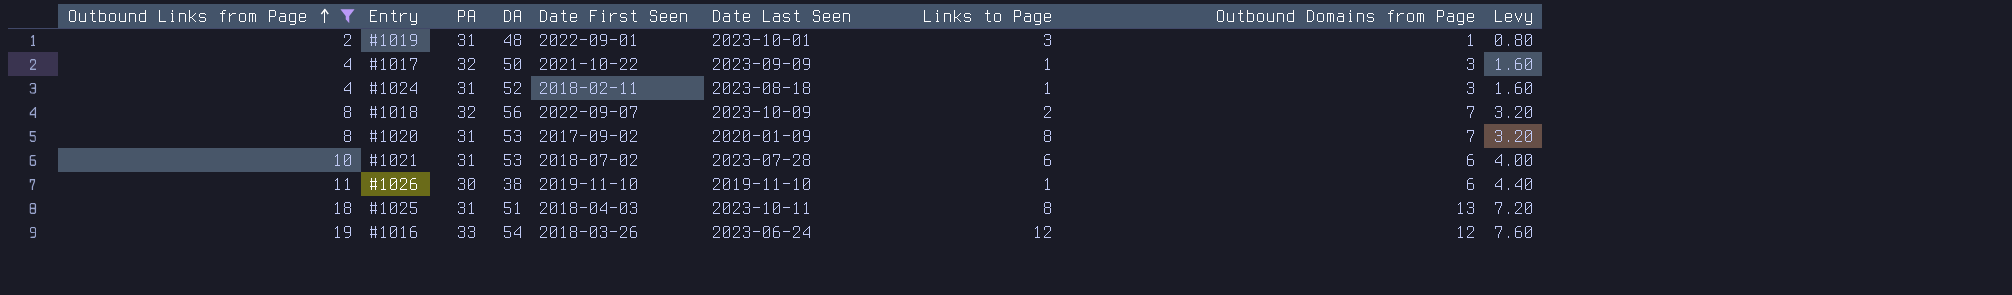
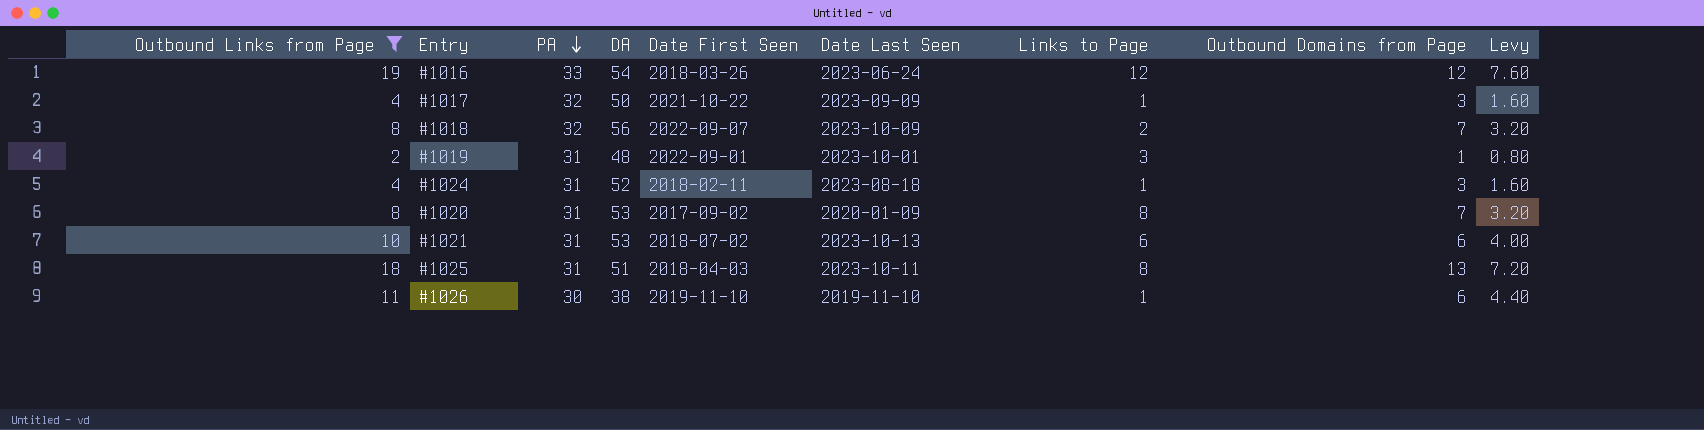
row order: Outbound Links from Page ascending -> PA descending
#1021 | Date Last Seen: 2023-07-28 -> 2023-10-13

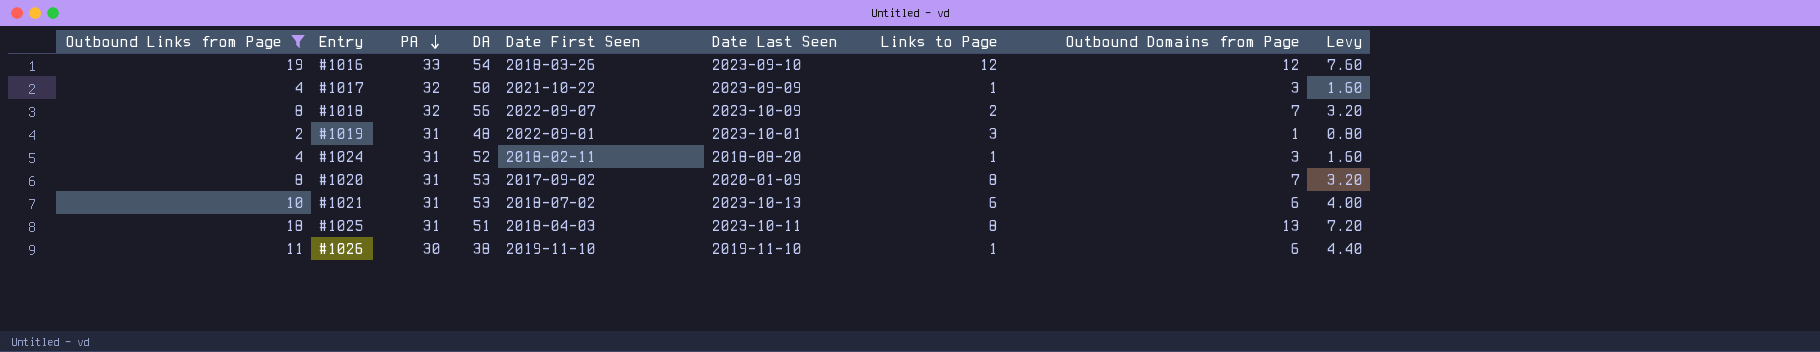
#1016 | Date Last Seen: 2023-06-24 -> 2023-09-10
#1024 | Date Last Seen: 2023-08-18 -> 2018-08-20

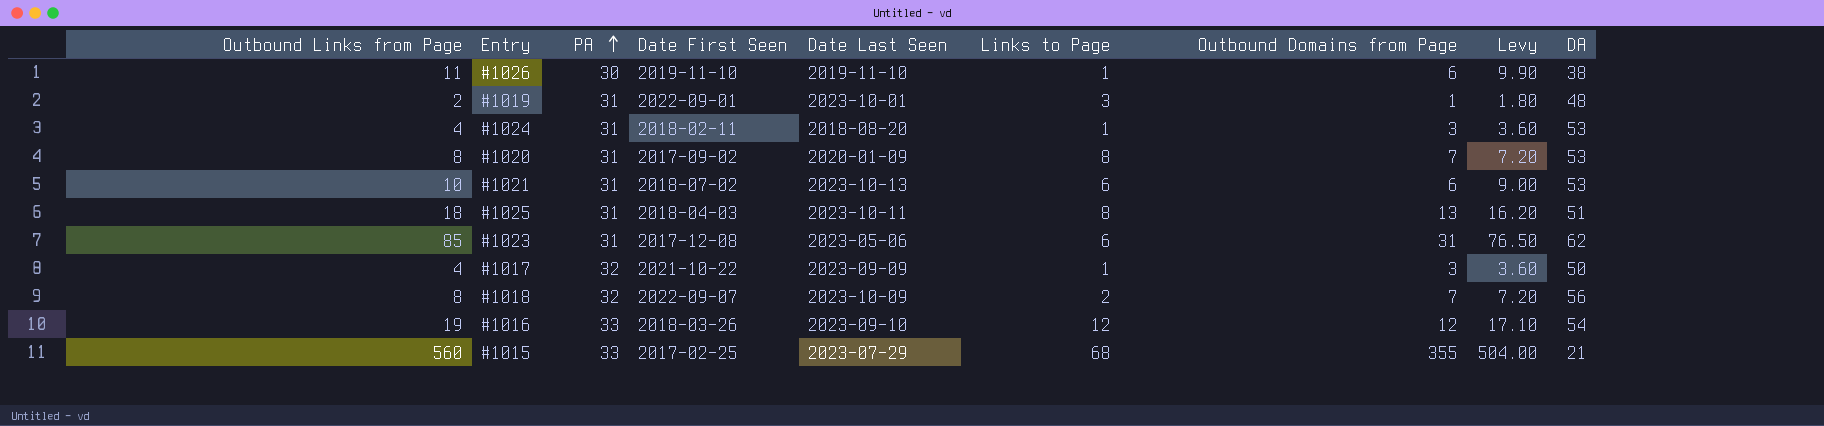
filter: Outbound Links from Page <= 19 -> none
row order: PA descending -> PA ascending
column Levy | formula: [Outbound Links from Page] * 0.4 -> [Outbound Links from Page] * 0.9
column DA | position: 4 -> 9
#1024 | DA: 52 -> 53

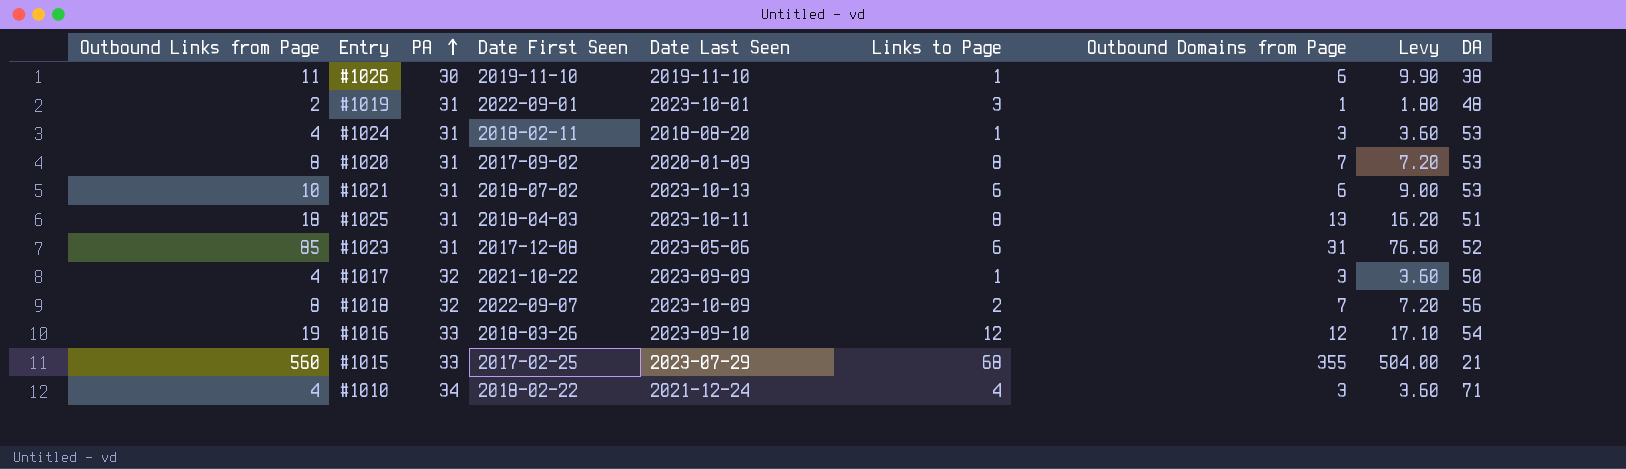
#1023 | DA: 62 -> 52
row #1010: none -> 4 | 34 | 2018-02-22 | 2021-12-24 | 4 | 3 | 3.60 | 71

